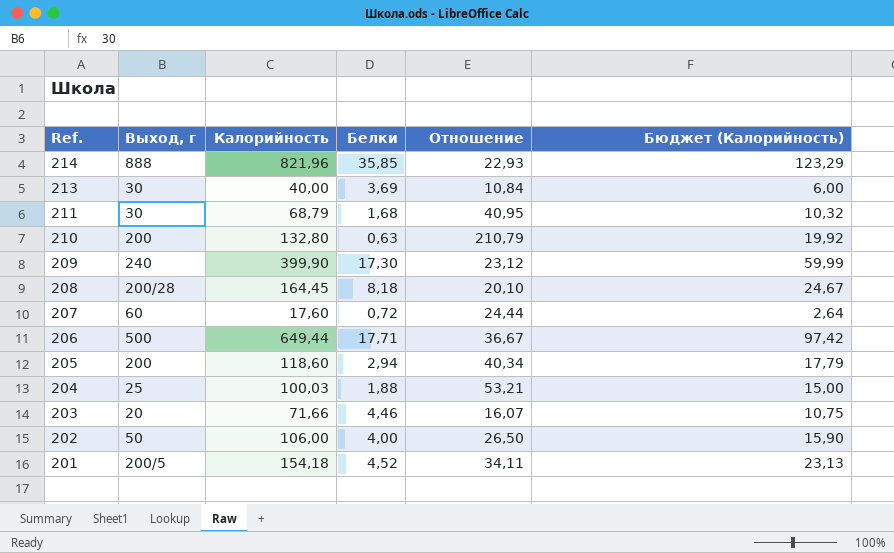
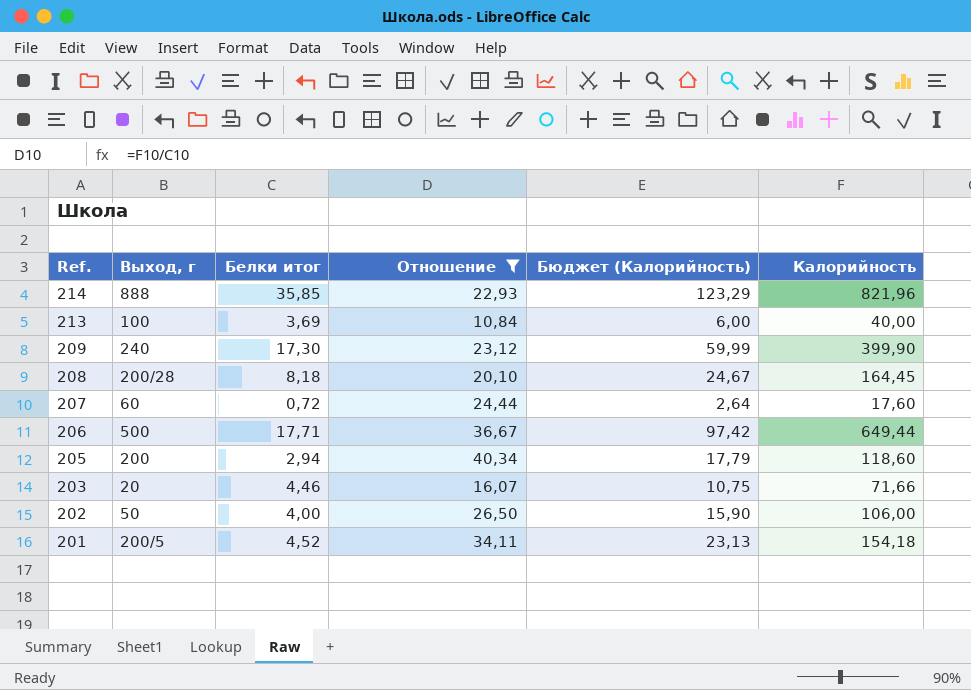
filter: none -> Отношение <= 40,34
column name: Белки -> Белки итог
column Калорийность | position: 3 -> 6
213 | Выход, г: 30 -> 100

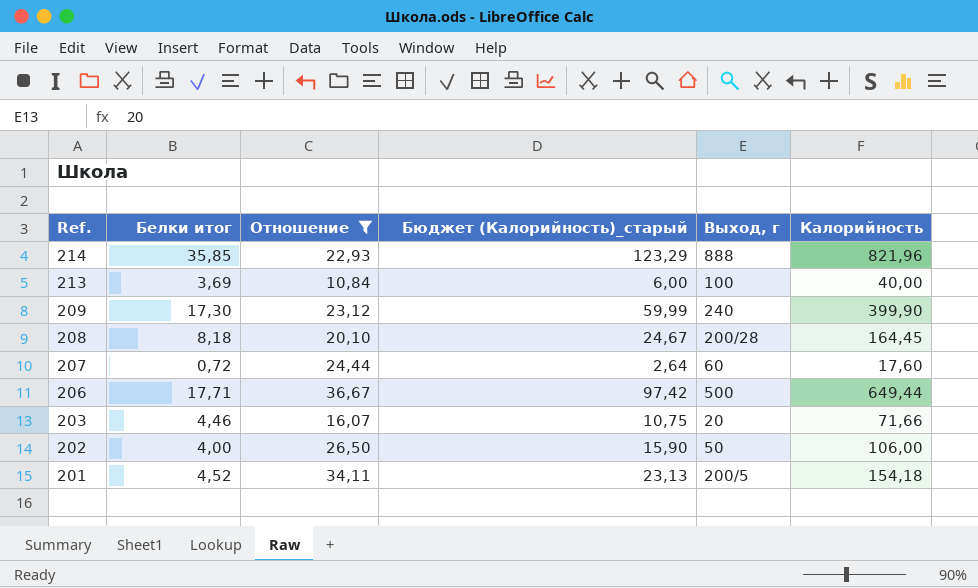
column name: Бюджет (Калорийность) -> Бюджет (Калорийность)_старый
column Выход, г | position: 2 -> 5
row 205: 200 | 2,94 | 40,34 | 17,79 | 118,60 -> none

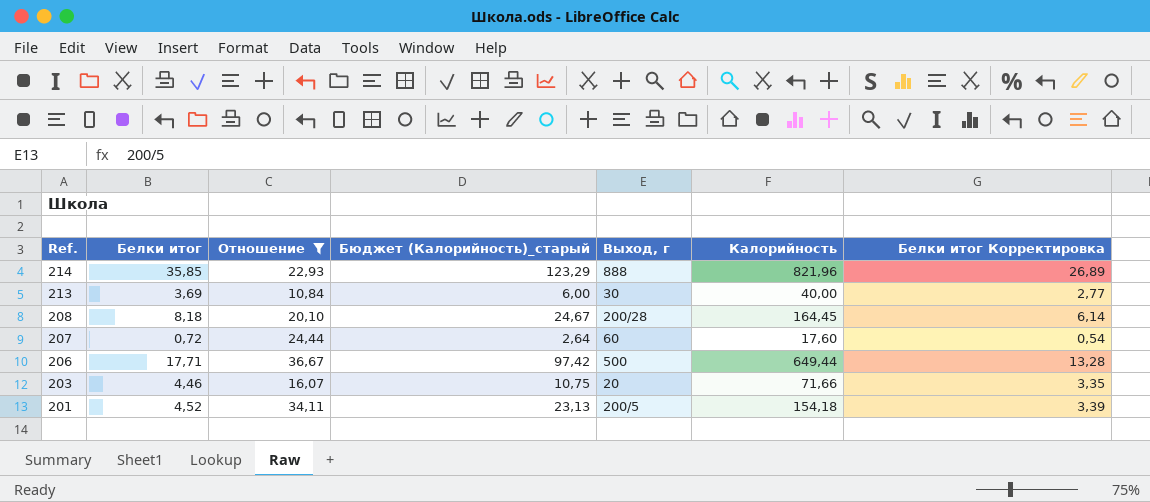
column Белки итог Корректировка | formula: none -> [Белки итог] * 0,75
row 209: 17,30 | 23,12 | 59,99 | 240 | 399,90 -> none
row 202: 4,00 | 26,50 | 15,90 | 50 | 106,00 -> none
213 | Выход, г: 100 -> 30

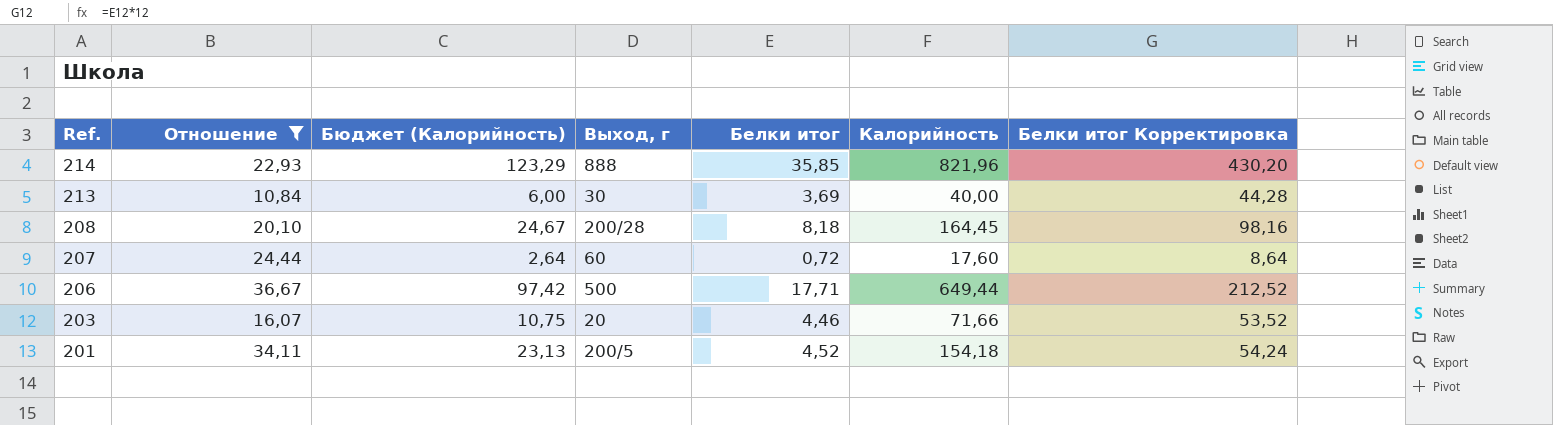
column name: Бюджет (Калорийность)_старый -> Бюджет (Калорийность)
column Белки итог | position: 2 -> 5
column Белки итог Корректировка | formula: [Белки итог] * 0,75 -> [Белки итог] * 12

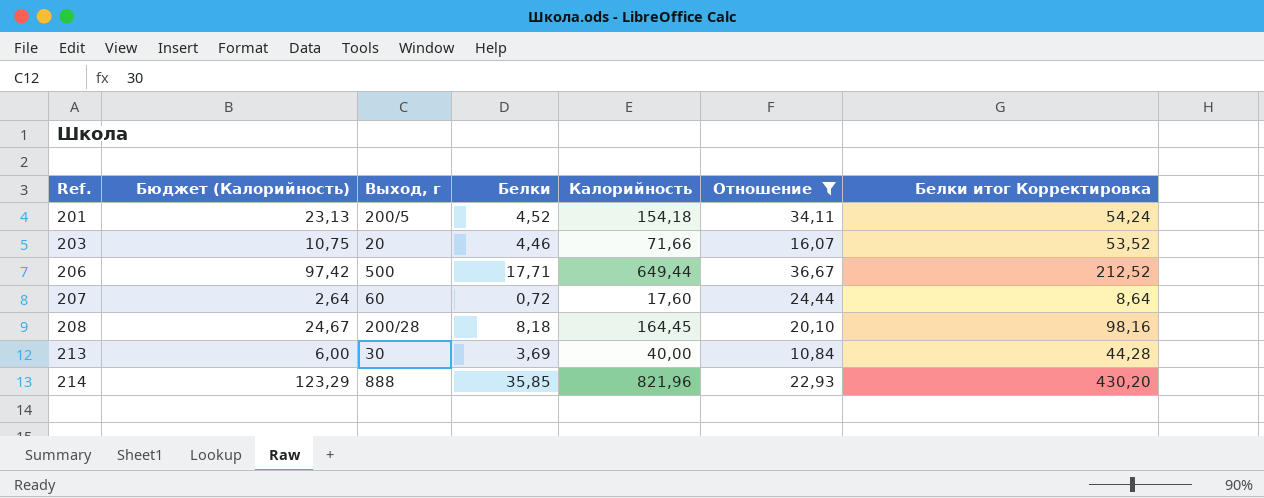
row order: Ref. descending -> Ref. ascending
column name: Белки итог -> Белки
column Отношение | position: 2 -> 6

